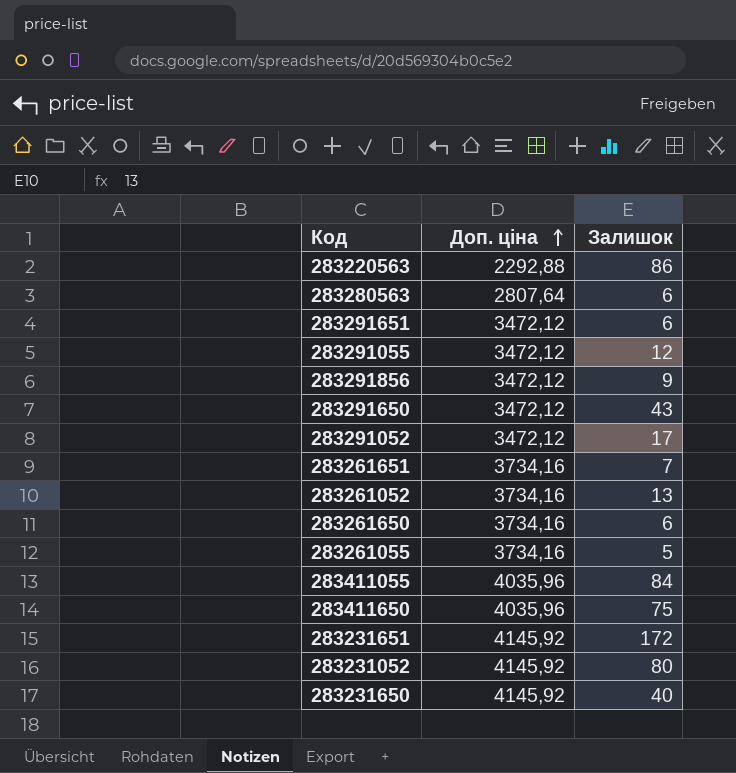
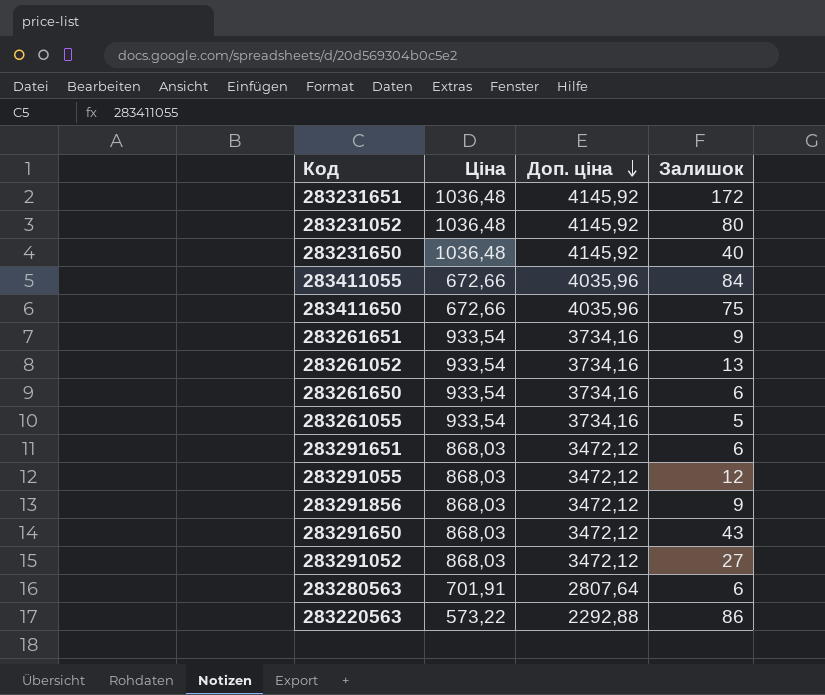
row order: Доп. ціна ascending -> Доп. ціна descending
column Ціна | position: none -> 2
283261651 | Залишок: 7 -> 9
283291052 | Залишок: 17 -> 27

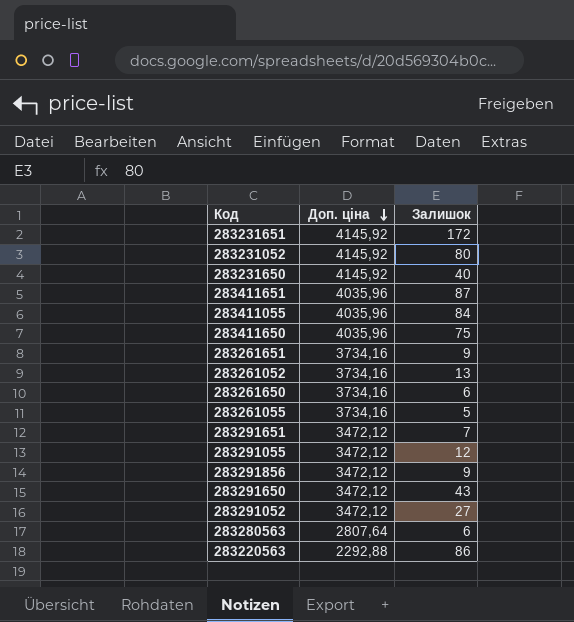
column Ціна | position: 2 -> none
row 283411651: none -> 4035,96 | 87
283291651 | Залишок: 6 -> 7

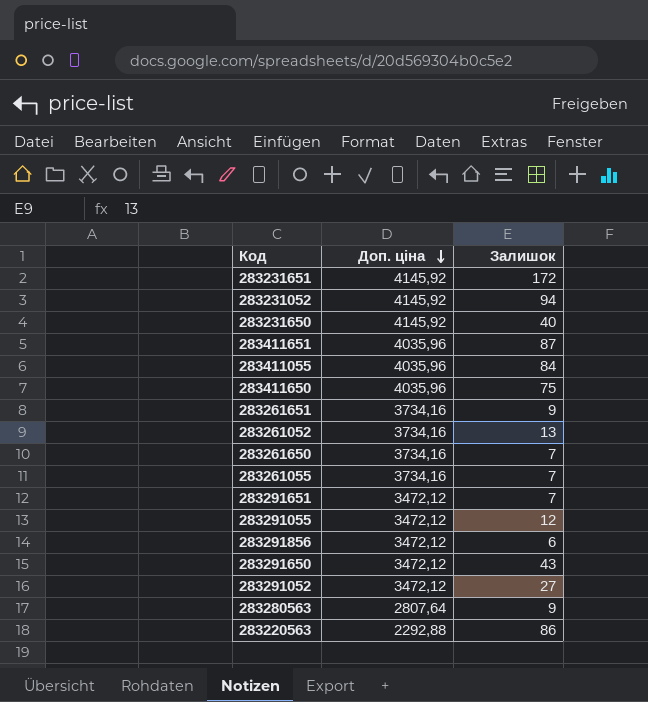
283231052 | Залишок: 80 -> 94
283261650 | Залишок: 6 -> 7
283261055 | Залишок: 5 -> 7
283291856 | Залишок: 9 -> 6
283280563 | Залишок: 6 -> 9

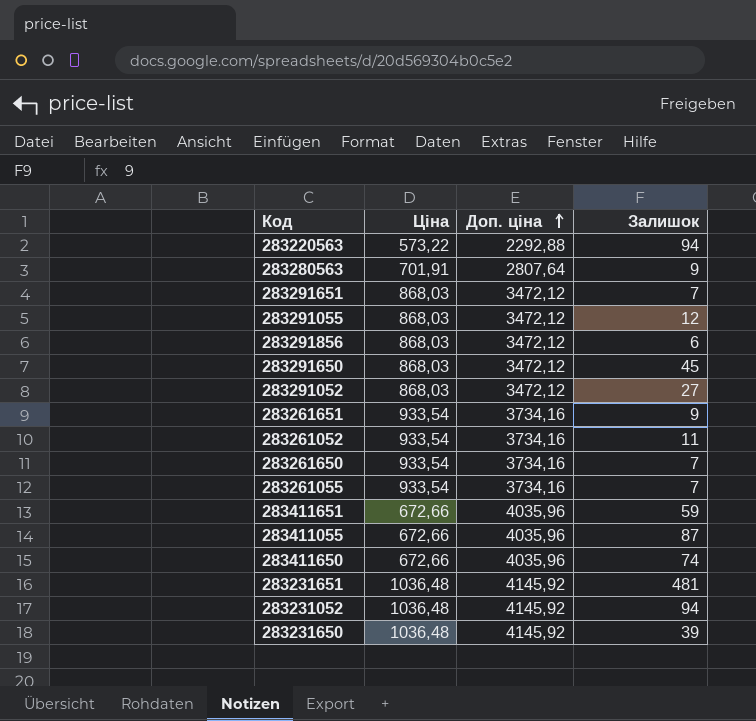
row order: Доп. ціна descending -> Доп. ціна ascending
column Ціна | position: none -> 2
283220563 | Залишок: 86 -> 94
283291650 | Залишок: 43 -> 45
283261052 | Залишок: 13 -> 11
283411651 | Залишок: 87 -> 59
283411055 | Залишок: 84 -> 87
283411650 | Залишок: 75 -> 74
283231651 | Залишок: 172 -> 481
283231650 | Залишок: 40 -> 39

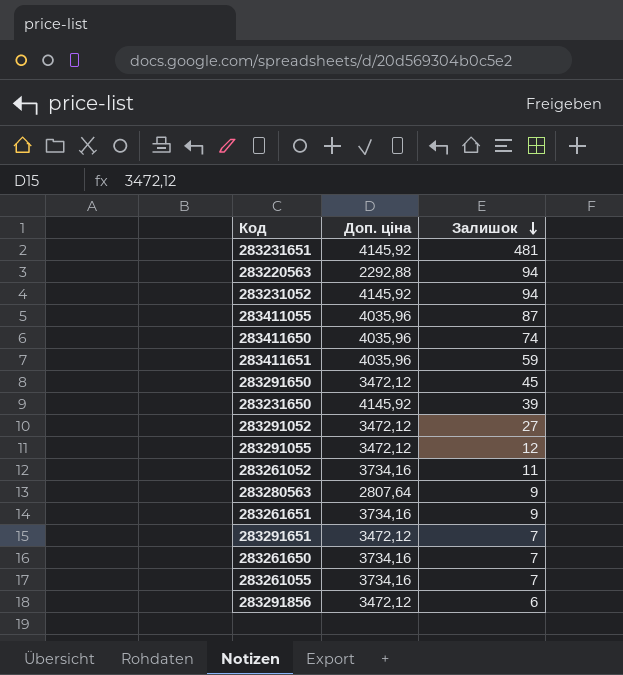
row order: Доп. ціна ascending -> Залишок descending
column Ціна | position: 2 -> none

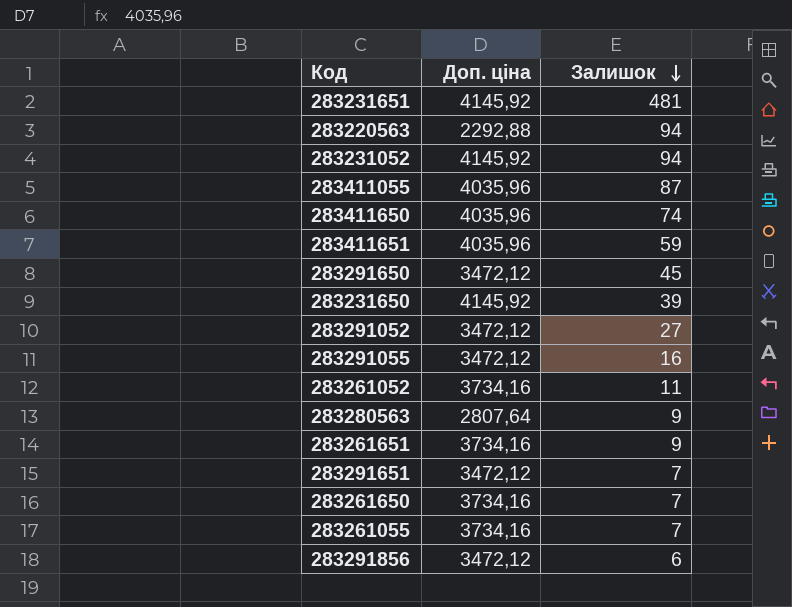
283291055 | Залишок: 12 -> 16

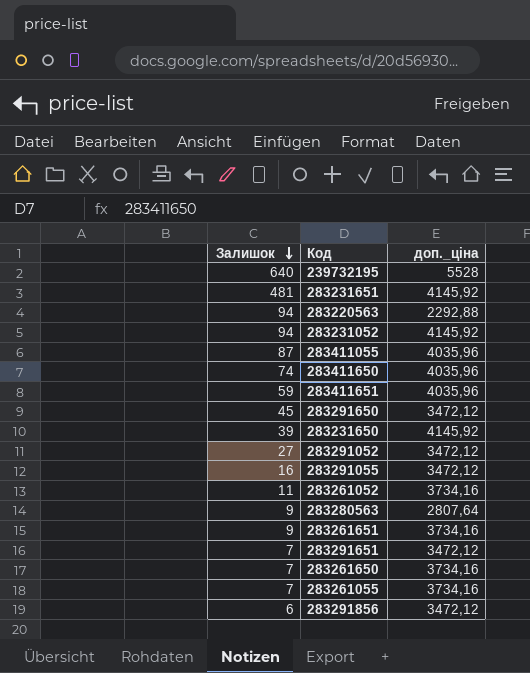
column Залишок | position: 3 -> 1
column name: Доп. ціна -> доп._ціна
row 239732195: none -> 640 | 5528

